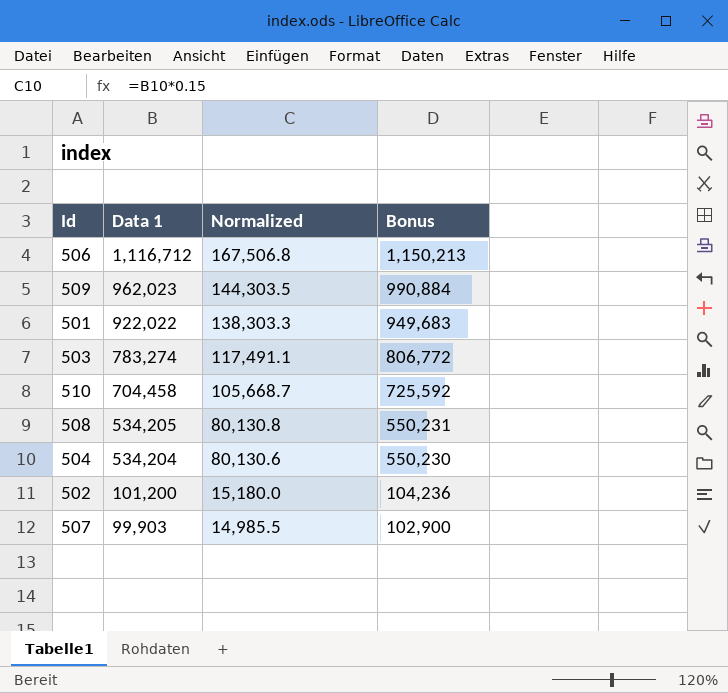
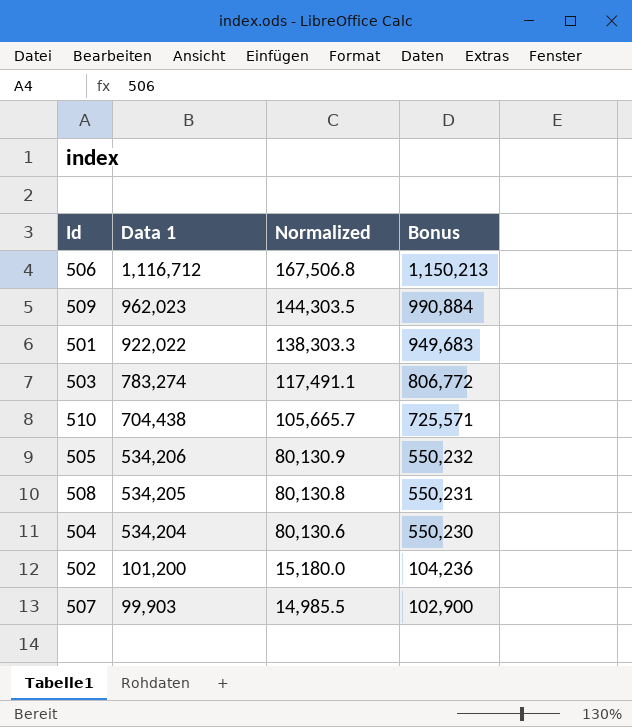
510 | Data 1: 704,458 -> 704,438
510 | Normalized: 105,668.7 -> 105,665.7
510 | Bonus: 725,592 -> 725,571
row 505: none -> 534,206 | 80,130.9 | 550,232

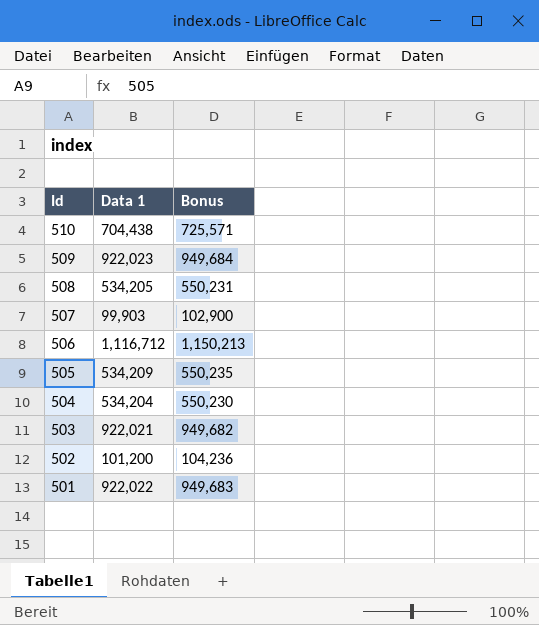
row order: Data 1 descending -> Id descending
column Normalized | formula: [Data 1] * 0.15 -> none
509 | Data 1: 962,023 -> 922,023
509 | Bonus: 990,884 -> 949,684
505 | Data 1: 534,206 -> 534,209
505 | Bonus: 550,232 -> 550,235
503 | Data 1: 783,274 -> 922,021
503 | Bonus: 806,772 -> 949,682

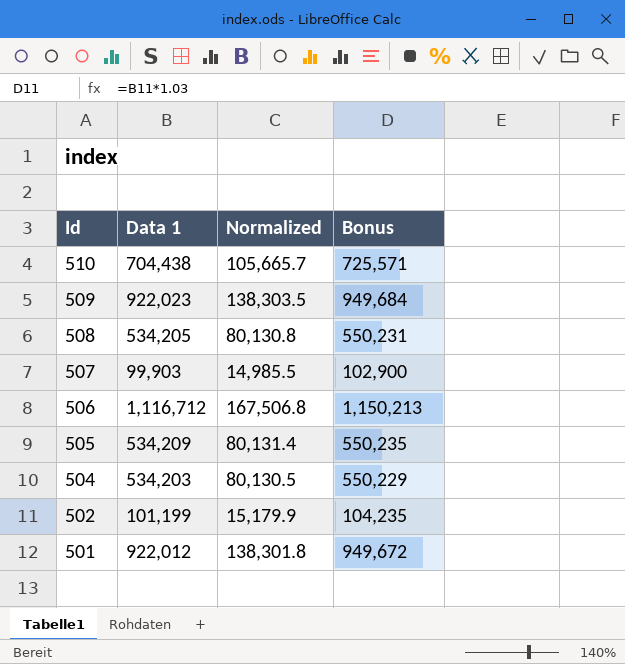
column Normalized | formula: none -> [Data 1] * 0.15
row 503: 922,021 | 949,682 -> none
504 | Data 1: 534,204 -> 534,203
504 | Bonus: 550,230 -> 550,229
502 | Data 1: 101,200 -> 101,199
502 | Bonus: 104,236 -> 104,235
501 | Data 1: 922,022 -> 922,012
501 | Bonus: 949,683 -> 949,672

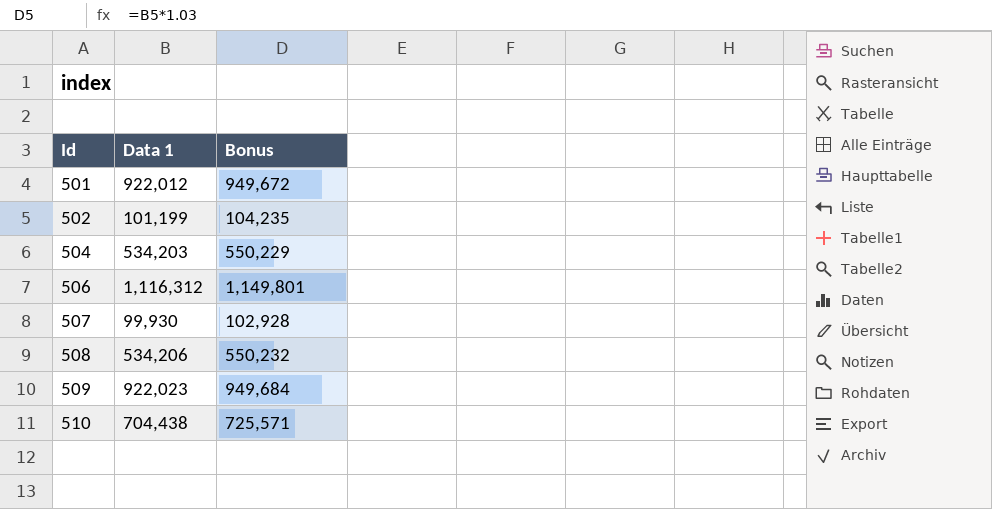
row order: Id descending -> Id ascending
column Normalized | formula: [Data 1] * 0.15 -> none
row 505: 534,209 | 80,131.4 | 550,235 -> none
506 | Data 1: 1,116,712 -> 1,116,312
506 | Bonus: 1,150,213 -> 1,149,801
507 | Data 1: 99,903 -> 99,930
507 | Bonus: 102,900 -> 102,928
508 | Data 1: 534,205 -> 534,206
508 | Bonus: 550,231 -> 550,232

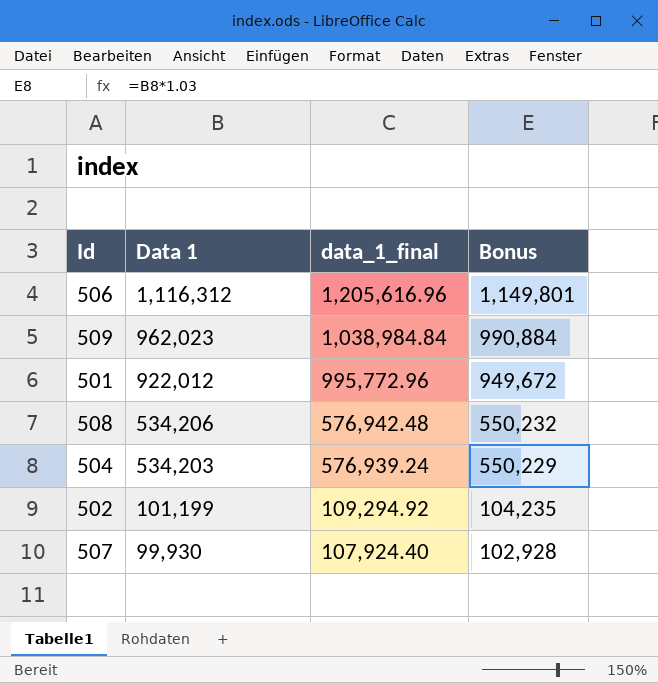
row order: Id ascending -> Data 1 descending
column data_1_final | formula: none -> [Data 1] * 1.08
row 510: 704,438 | 725,571 -> none
509 | Data 1: 922,023 -> 962,023
509 | Bonus: 949,684 -> 990,884

